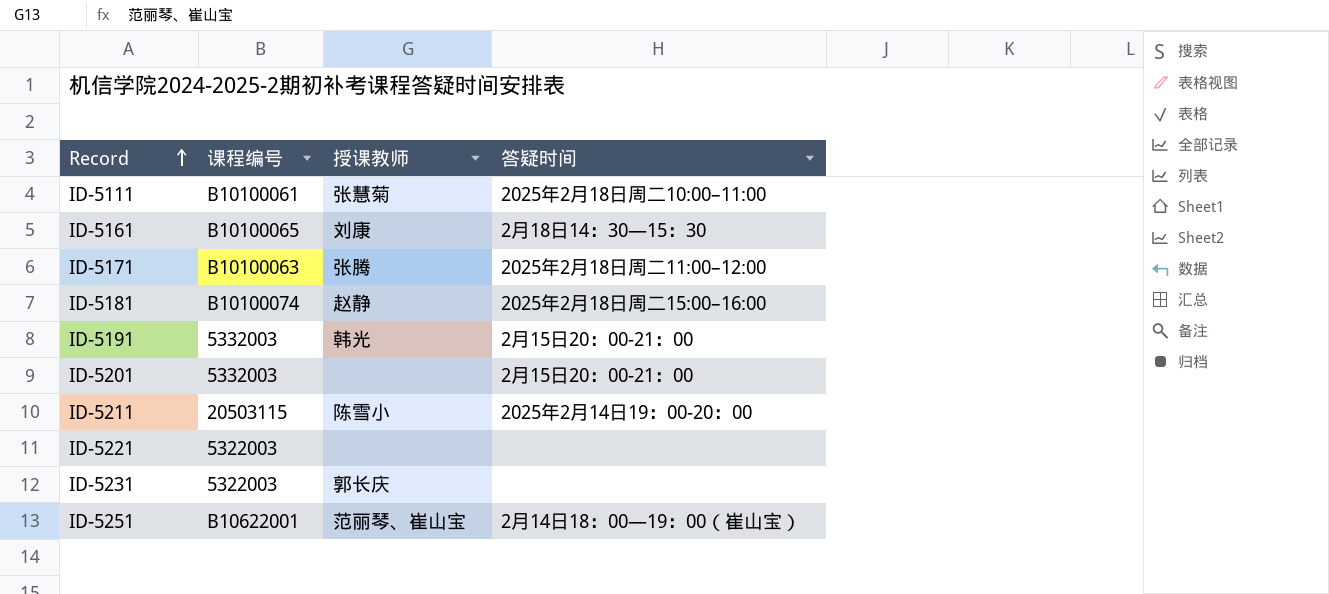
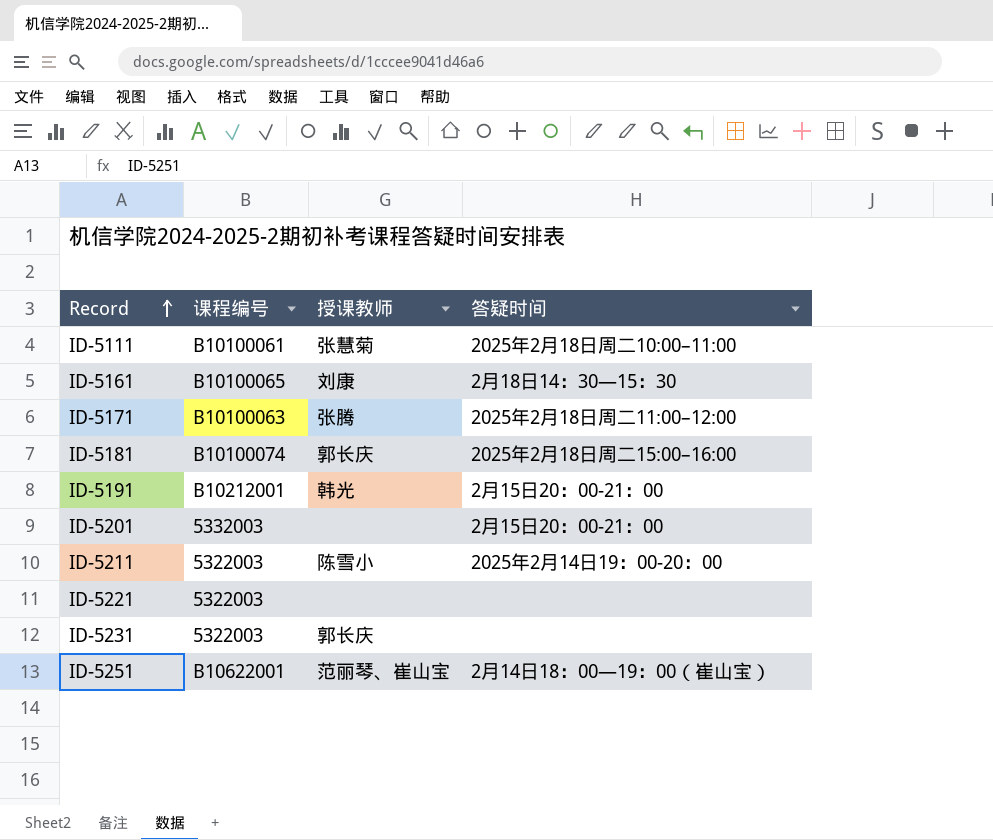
ID-5181 | 授课教师: 赵静 -> 郭长庆
ID-5191 | 课程编号: 5332003 -> B10212001
ID-5211 | 课程编号: 20503115 -> 5322003

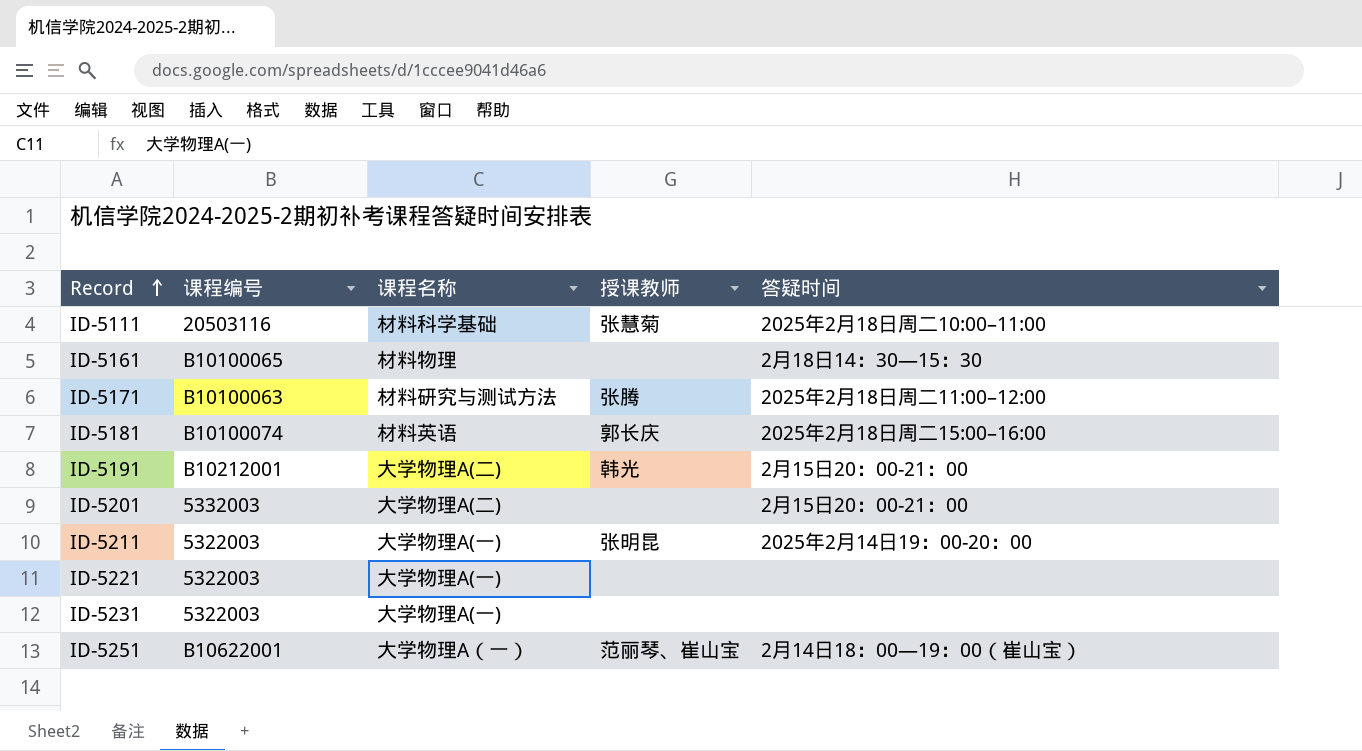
column 课程名称 | position: none -> 3
ID-5111 | 课程编号: B10100061 -> 20503116
ID-5161 | 授课教师: 刘康 -> none
ID-5211 | 授课教师: 陈雪小 -> 张明昆
ID-5231 | 授课教师: 郭长庆 -> none

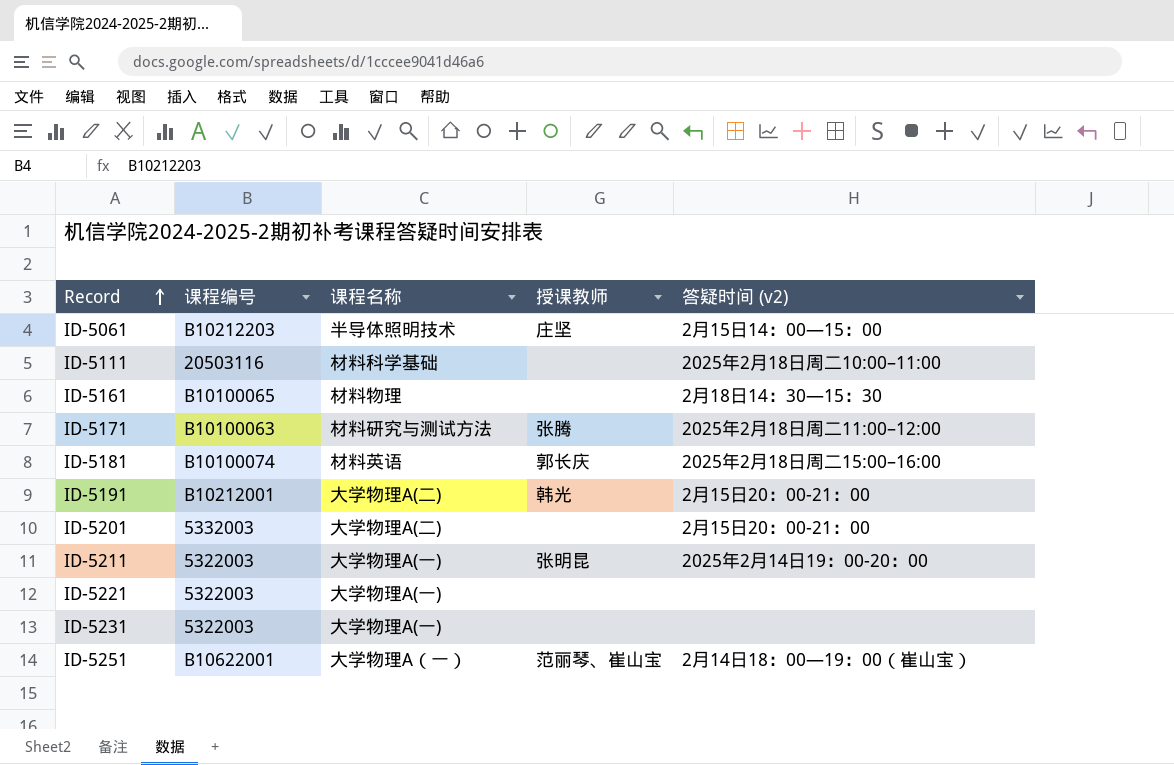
column name: 答疑时间 -> 答疑时间 (v2)
row ID-5061: none -> B10212203 | 半导体照明技术 | 庄坚 | 2月15日14：00—15：00
ID-5111 | 授课教师: 张慧菊 -> none

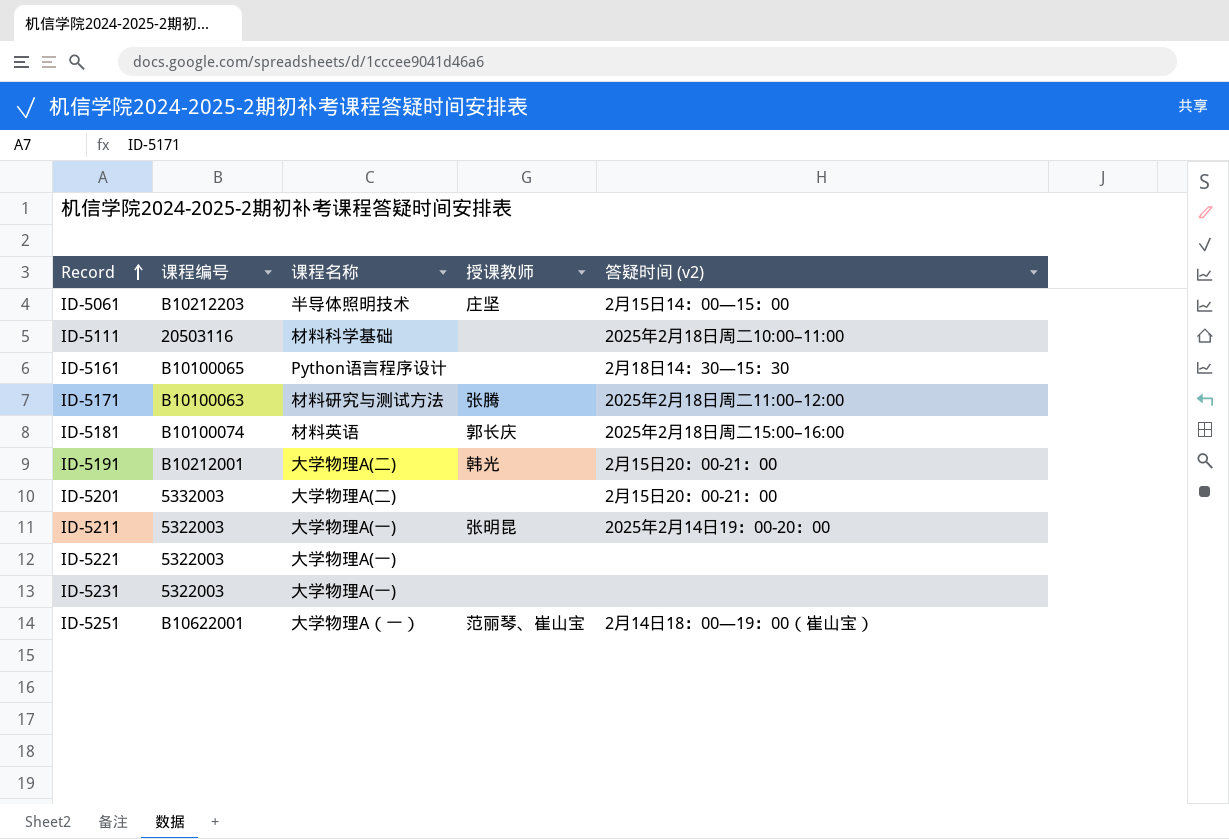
ID-5161 | 课程名称: 材料物理 -> Python语言程序设计

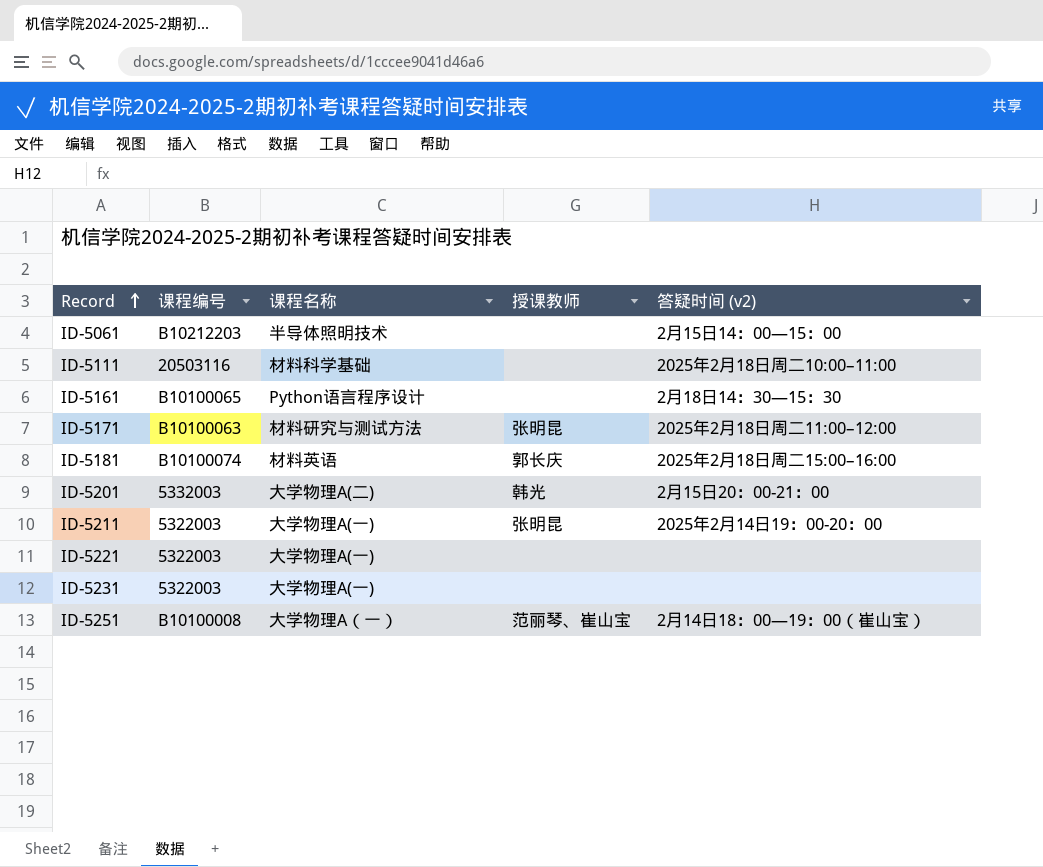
row ID-5191: B10212001 | 大学物理A(二) | 韩光 | 2月15日20：00-21：00 -> none
ID-5061 | 授课教师: 庄坚 -> none
ID-5171 | 授课教师: 张腾 -> 张明昆
ID-5201 | 授课教师: none -> 韩光
ID-5251 | 课程编号: B10622001 -> B10100008

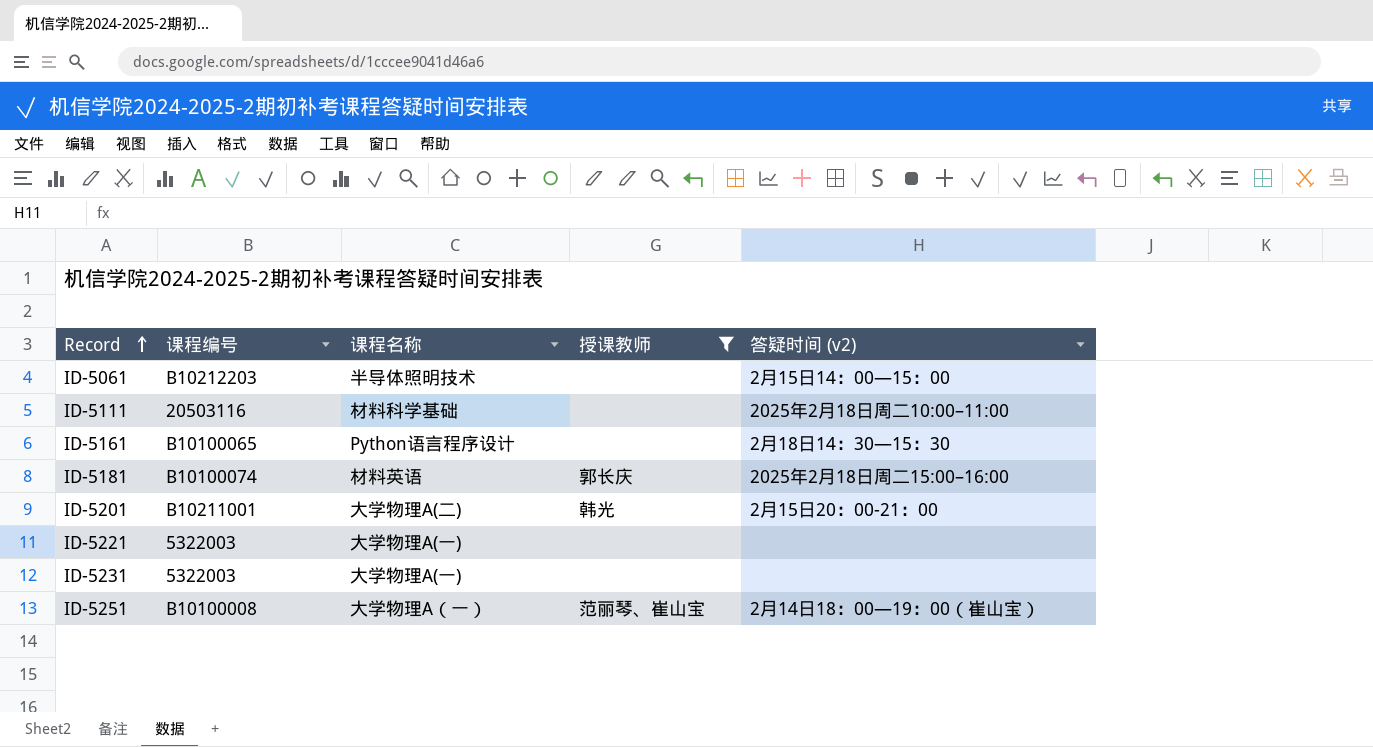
filter: none -> 授课教师 != 张明昆
ID-5201 | 课程编号: 5332003 -> B10211001

